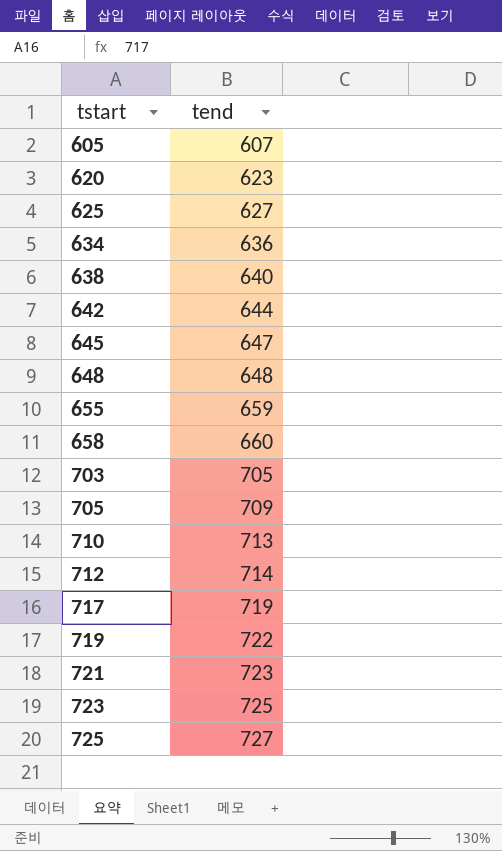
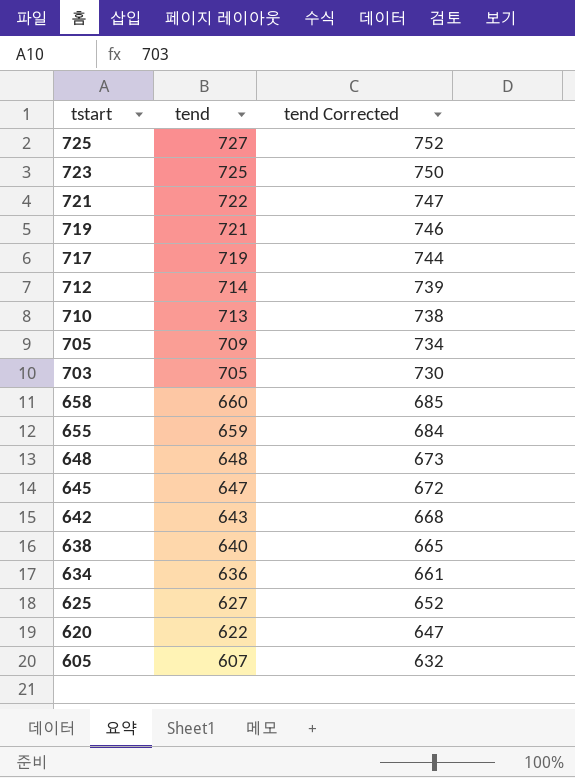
row order: tstart ascending -> tstart descending
column tend Corrected | formula: none -> [tend] + 25
721 | tend: 723 -> 722
719 | tend: 722 -> 721
642 | tend: 644 -> 643
620 | tend: 623 -> 622

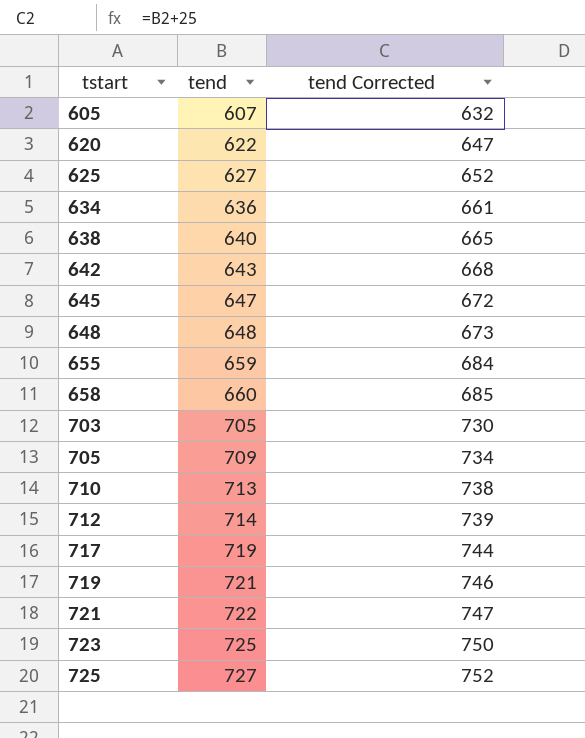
row order: tstart descending -> tstart ascending

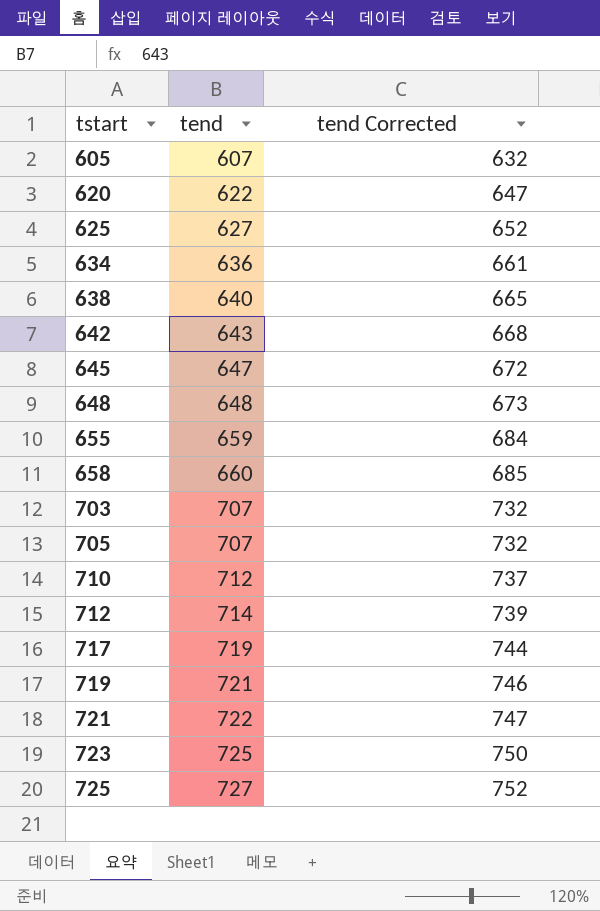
703 | tend: 705 -> 707
703 | tend Corrected: 730 -> 732
705 | tend: 709 -> 707
705 | tend Corrected: 734 -> 732
710 | tend: 713 -> 712
710 | tend Corrected: 738 -> 737

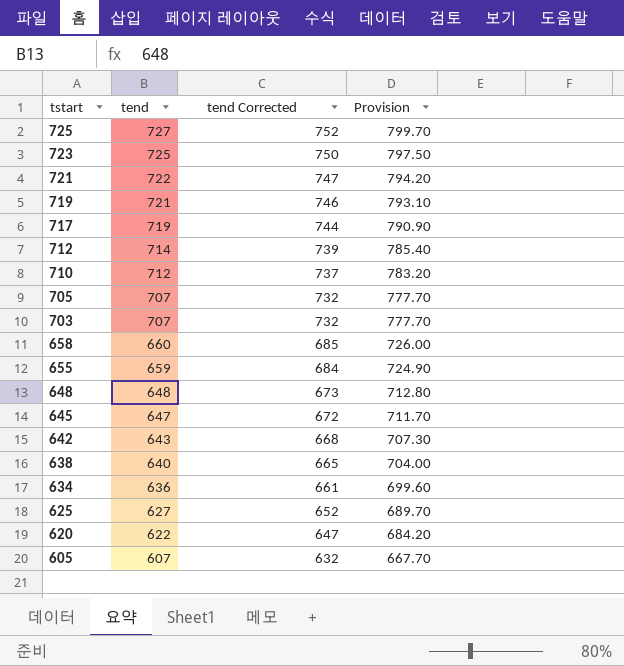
row order: tstart ascending -> tstart descending
column Provision | formula: none -> [tend] * 1.1

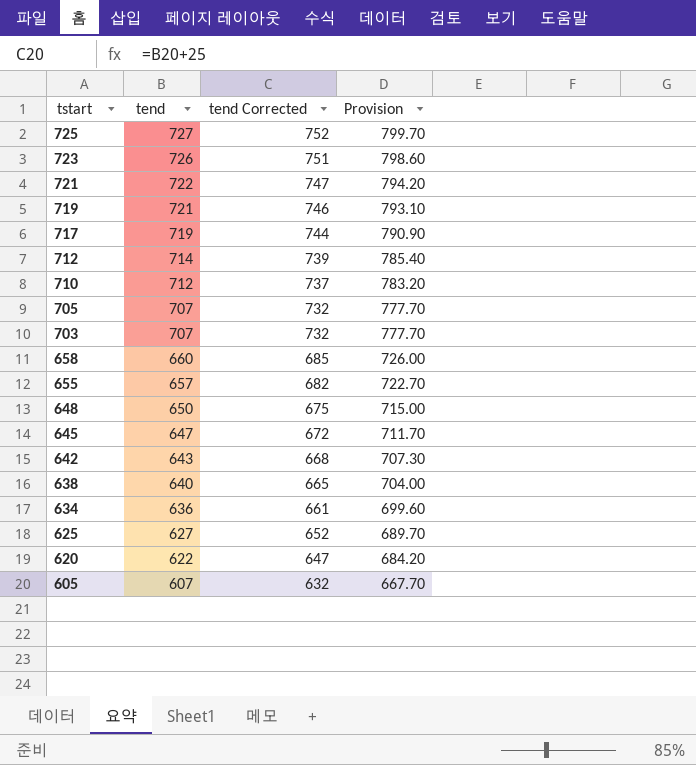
723 | tend: 725 -> 726
723 | tend Corrected: 750 -> 751
723 | Provision: 797.50 -> 798.60
655 | tend: 659 -> 657
655 | tend Corrected: 684 -> 682
655 | Provision: 724.90 -> 722.70
648 | tend: 648 -> 650
648 | tend Corrected: 673 -> 675
648 | Provision: 712.80 -> 715.00

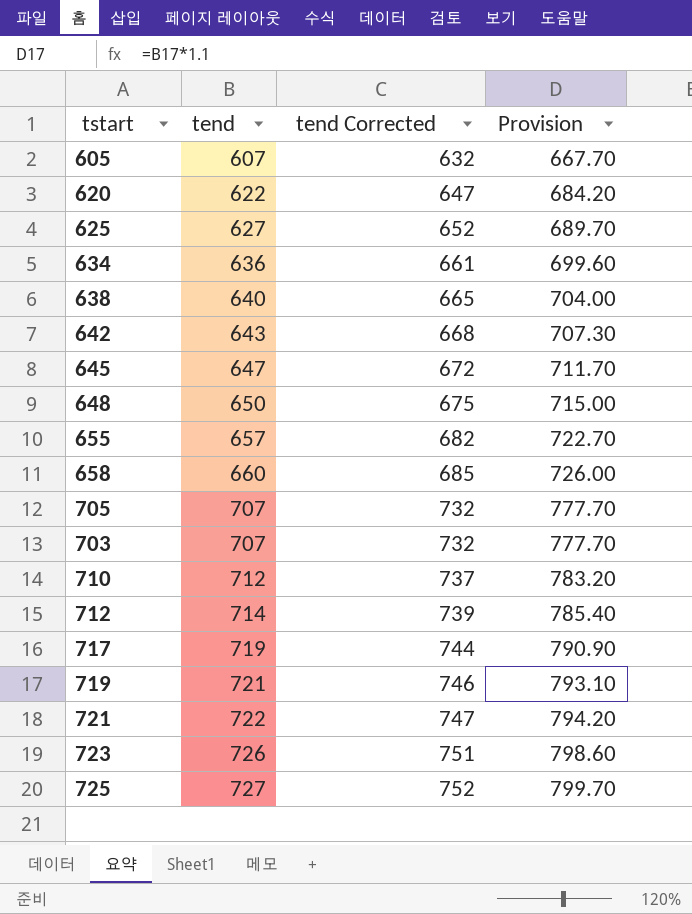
row order: tstart descending -> tend ascending

